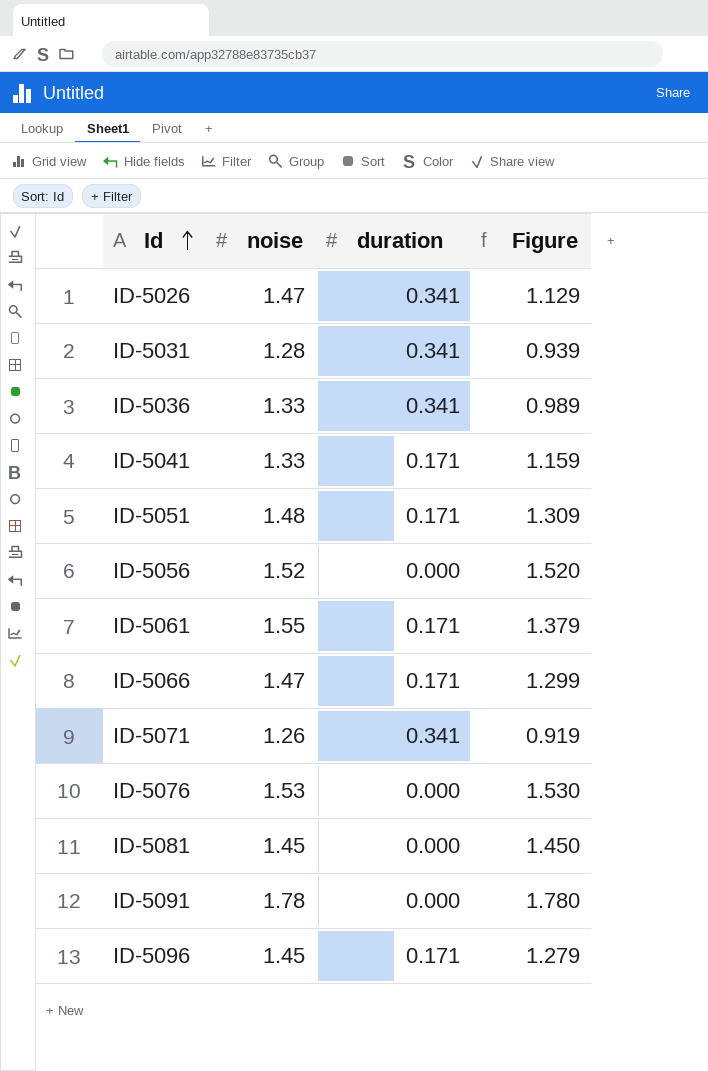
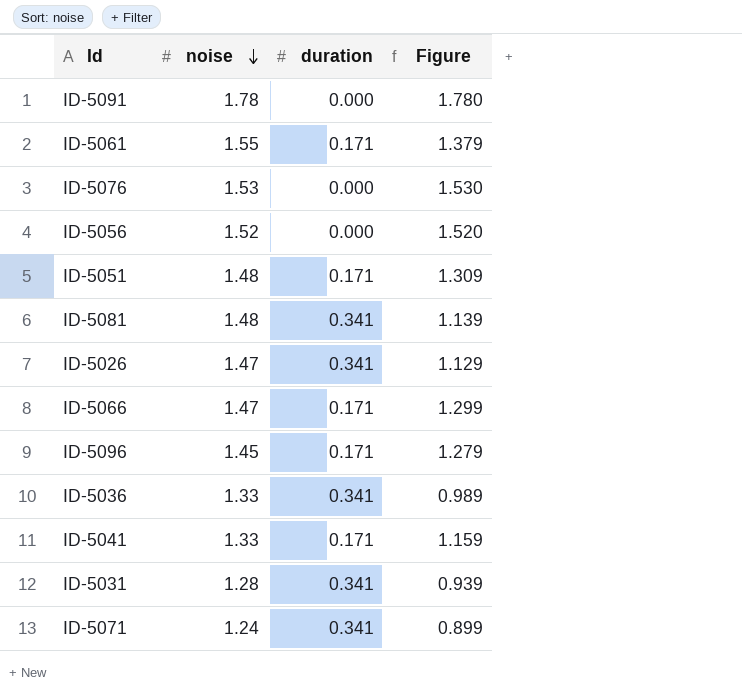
row order: Id ascending -> noise descending
ID-5081 | noise: 1.45 -> 1.48
ID-5081 | duration: 0.000 -> 0.341
ID-5081 | Figure: 1.450 -> 1.139
ID-5071 | noise: 1.26 -> 1.24
ID-5071 | Figure: 0.919 -> 0.899

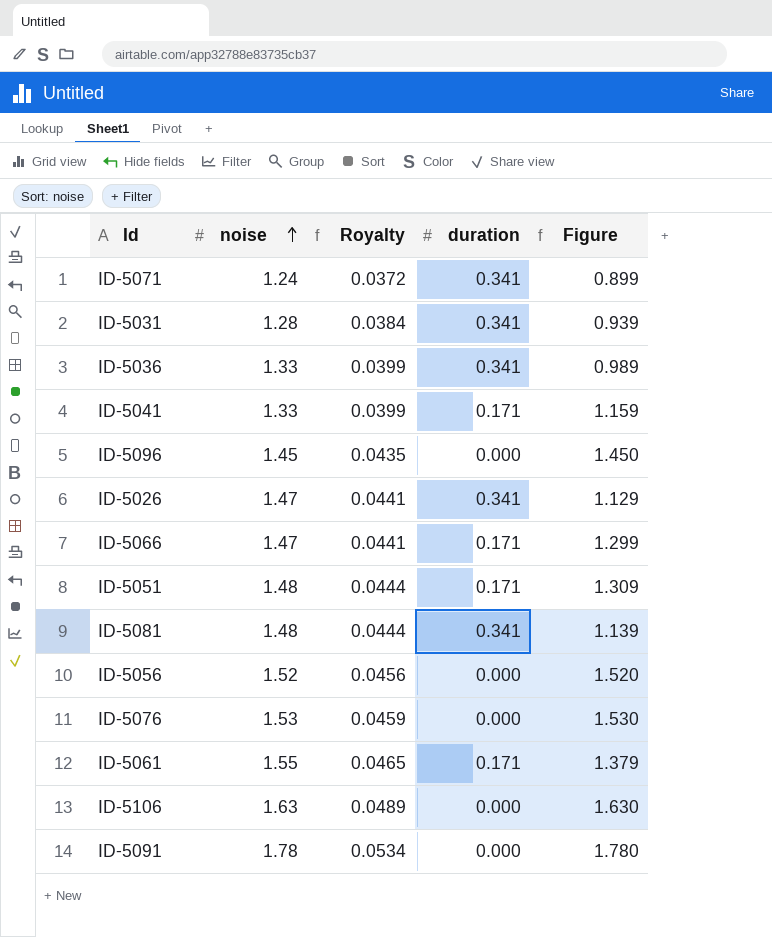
row order: noise descending -> noise ascending
column Royalty | formula: none -> [noise] * 0.03
ID-5096 | duration: 0.171 -> 0.000
ID-5096 | Figure: 1.279 -> 1.450
row ID-5106: none -> 1.63 | 0.0489 | 0.000 | 1.630

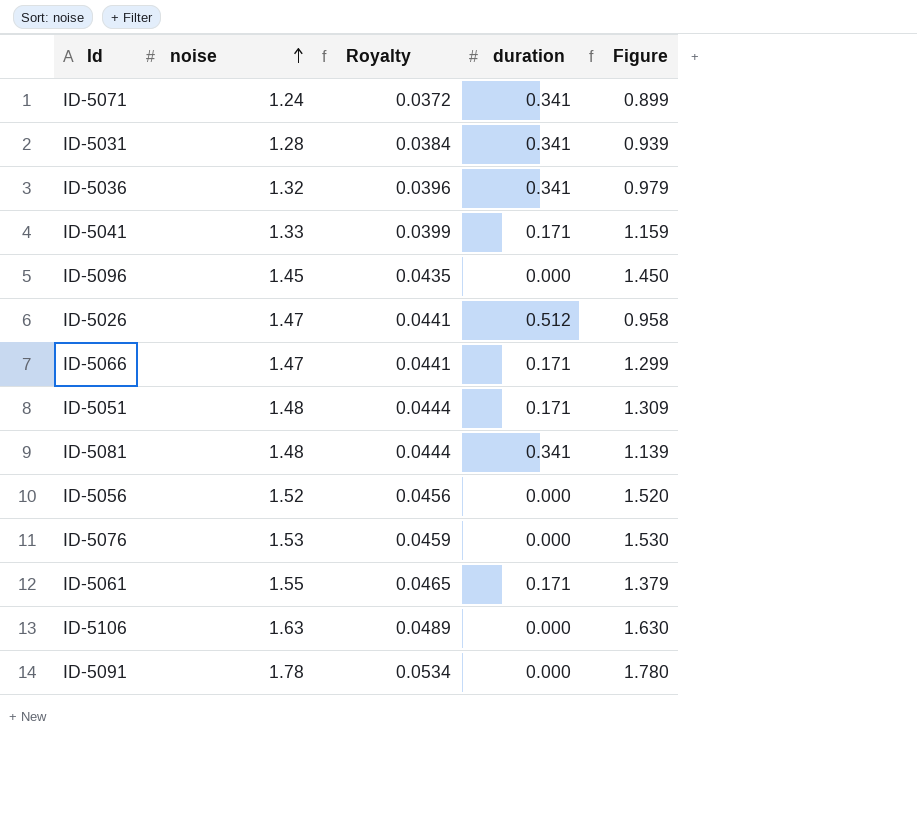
ID-5036 | noise: 1.33 -> 1.32
ID-5036 | Royalty: 0.0399 -> 0.0396
ID-5036 | Figure: 0.989 -> 0.979
ID-5026 | duration: 0.341 -> 0.512
ID-5026 | Figure: 1.129 -> 0.958

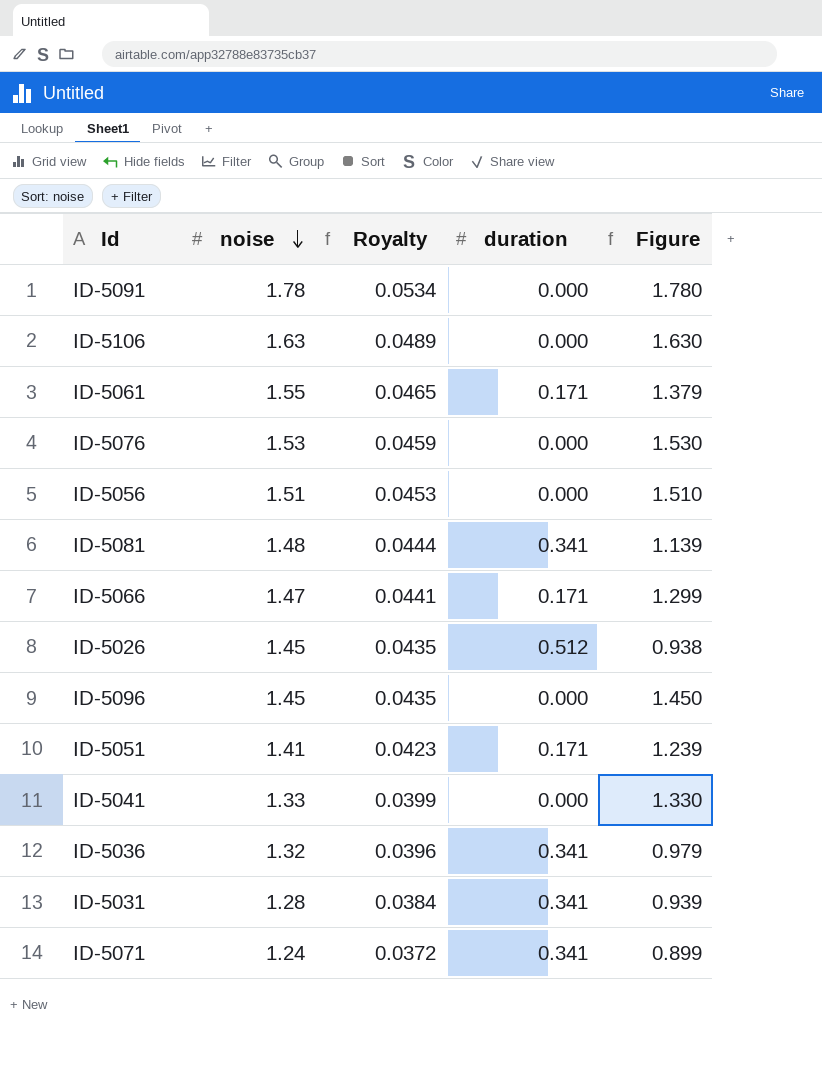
row order: noise ascending -> noise descending
ID-5056 | noise: 1.52 -> 1.51
ID-5056 | Royalty: 0.0456 -> 0.0453
ID-5056 | Figure: 1.520 -> 1.510
ID-5026 | noise: 1.47 -> 1.45
ID-5026 | Royalty: 0.0441 -> 0.0435
ID-5026 | Figure: 0.958 -> 0.938
ID-5051 | noise: 1.48 -> 1.41
ID-5051 | Royalty: 0.0444 -> 0.0423
ID-5051 | Figure: 1.309 -> 1.239
ID-5041 | duration: 0.171 -> 0.000
ID-5041 | Figure: 1.159 -> 1.330

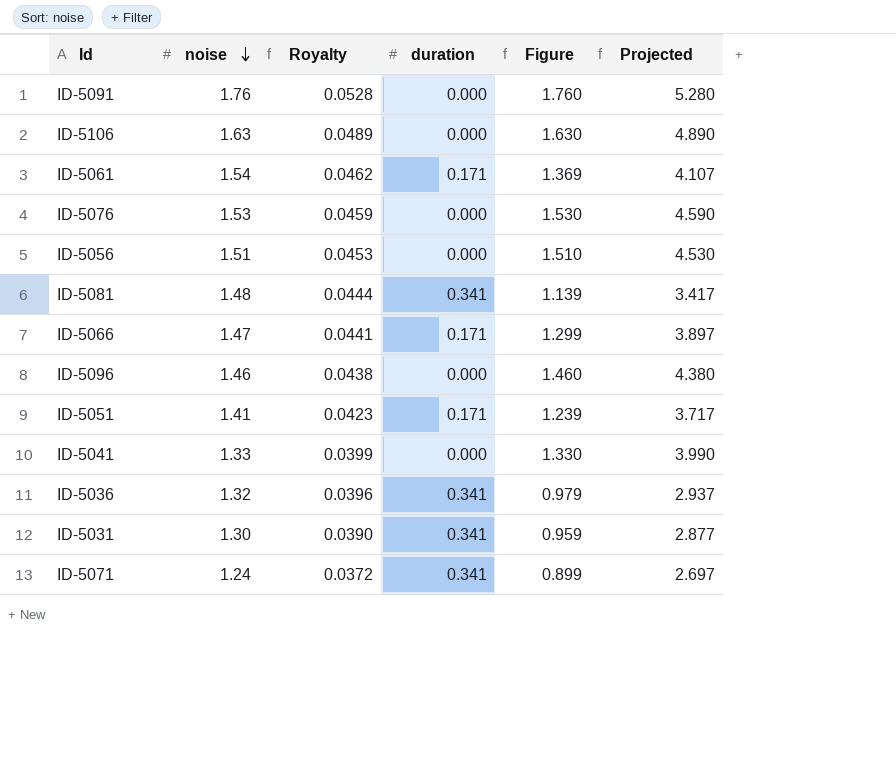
column Projected | formula: none -> [Figure] * 3
row ID-5026: 1.45 | 0.0435 | 0.512 | 0.938 -> none
ID-5091 | noise: 1.78 -> 1.76
ID-5091 | Royalty: 0.0534 -> 0.0528
ID-5091 | Figure: 1.780 -> 1.760
ID-5061 | noise: 1.55 -> 1.54
ID-5061 | Royalty: 0.0465 -> 0.0462
ID-5061 | Figure: 1.379 -> 1.369
ID-5096 | noise: 1.45 -> 1.46
ID-5096 | Royalty: 0.0435 -> 0.0438
ID-5096 | Figure: 1.450 -> 1.460
ID-5031 | noise: 1.28 -> 1.30
ID-5031 | Royalty: 0.0384 -> 0.0390
ID-5031 | Figure: 0.939 -> 0.959

